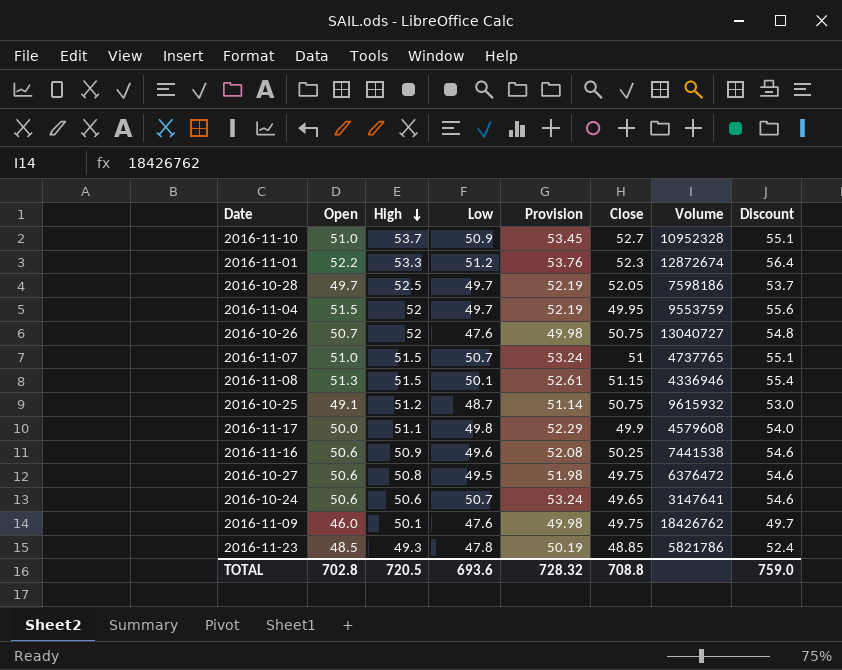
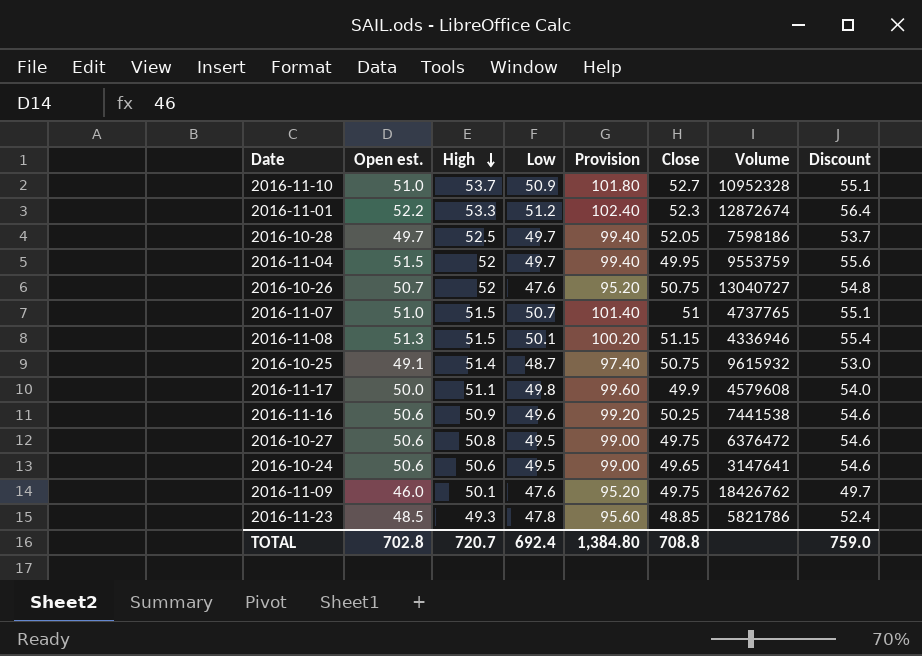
column name: Open -> Open est.
column Provision | formula: [Low] * 1.05 -> [Low] * 2
2016-10-25 | High: 51.2 -> 51.4
2016-10-24 | Low: 50.7 -> 49.5
TOTAL | High: 720.5 -> 720.7
TOTAL | Low: 693.6 -> 692.4
TOTAL | Provision: 728.32 -> 1,384.80

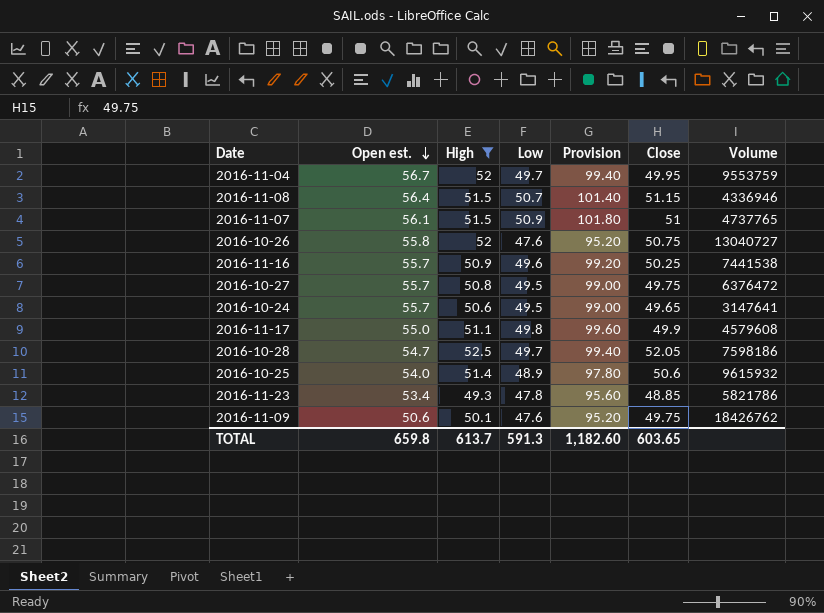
filter: none -> High <= 52.5
row order: High descending -> Open est. descending
column Discount | formula: [Open est.] * 1.08 -> none
2016-11-04 | Open est.: 51.5 -> 56.7
2016-11-08 | Open est.: 51.3 -> 56.4
2016-11-08 | Low: 50.1 -> 50.7
2016-11-08 | Provision: 100.20 -> 101.40
2016-11-07 | Open est.: 51.0 -> 56.1
2016-11-07 | Low: 50.7 -> 50.9
2016-11-07 | Provision: 101.40 -> 101.80
2016-10-26 | Open est.: 50.7 -> 55.8
2016-11-16 | Open est.: 50.6 -> 55.7
2016-10-27 | Open est.: 50.6 -> 55.7
2016-10-24 | Open est.: 50.6 -> 55.7
2016-11-17 | Open est.: 50.0 -> 55.0
2016-10-28 | Open est.: 49.7 -> 54.7
2016-10-25 | Open est.: 49.1 -> 54.0
2016-10-25 | Low: 48.7 -> 48.9
2016-10-25 | Provision: 97.40 -> 97.80
2016-10-25 | Close: 50.75 -> 50.6
2016-11-23 | Open est.: 48.5 -> 53.4
2016-11-09 | Open est.: 46.0 -> 50.6
TOTAL | Open est.: 702.8 -> 659.8
TOTAL | High: 720.7 -> 613.7
TOTAL | Low: 692.4 -> 591.3
TOTAL | Provision: 1,384.80 -> 1,182.60
TOTAL | Close: 708.8 -> 603.65

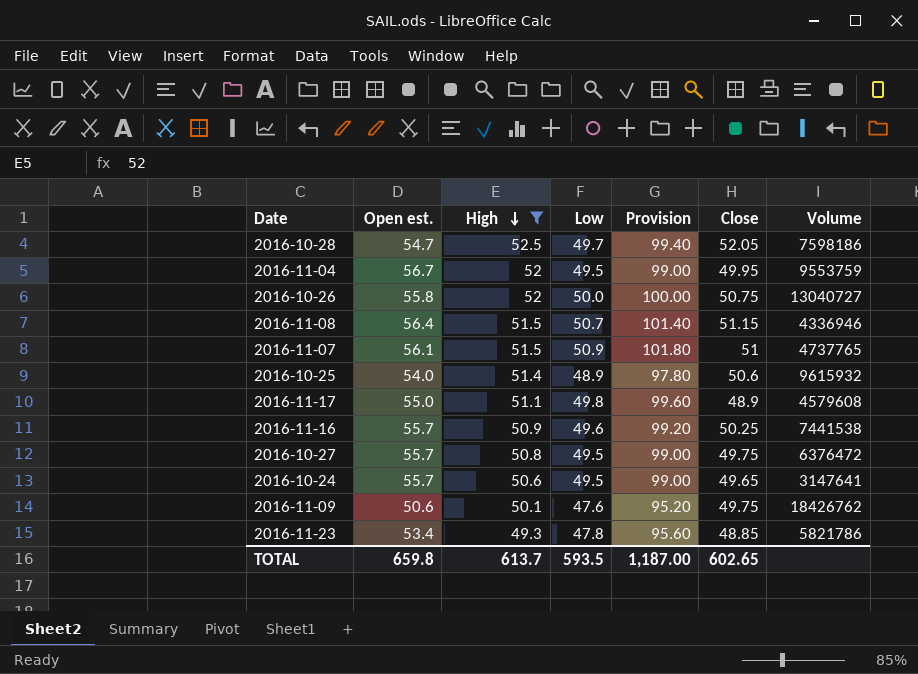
row order: Open est. descending -> High descending
2016-11-04 | Low: 49.7 -> 49.5
2016-11-04 | Provision: 99.40 -> 99.00
2016-10-26 | Low: 47.6 -> 50.0
2016-10-26 | Provision: 95.20 -> 100.00
2016-11-17 | Close: 49.9 -> 48.9
TOTAL | Low: 591.3 -> 593.5
TOTAL | Provision: 1,182.60 -> 1,187.00
TOTAL | Close: 603.65 -> 602.65

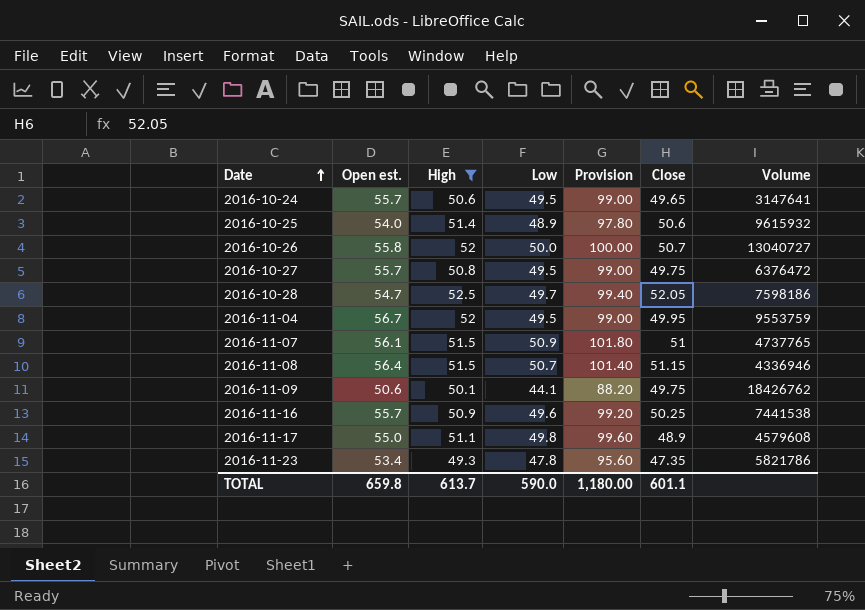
row order: High descending -> Date ascending
2016-10-26 | Close: 50.75 -> 50.7
2016-11-09 | Low: 47.6 -> 44.1
2016-11-09 | Provision: 95.20 -> 88.20
2016-11-23 | Close: 48.85 -> 47.35
TOTAL | Low: 593.5 -> 590.0
TOTAL | Provision: 1,187.00 -> 1,180.00
TOTAL | Close: 602.65 -> 601.1

